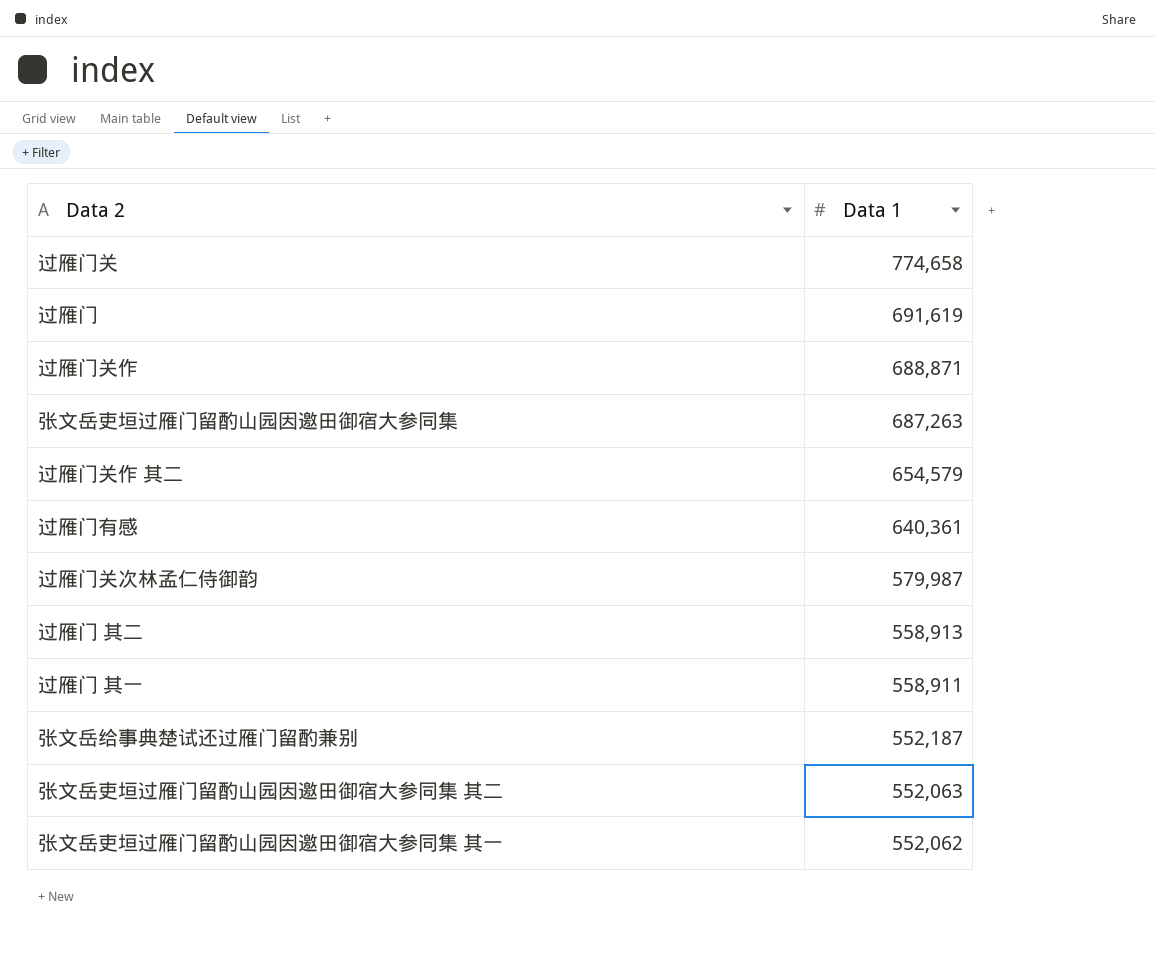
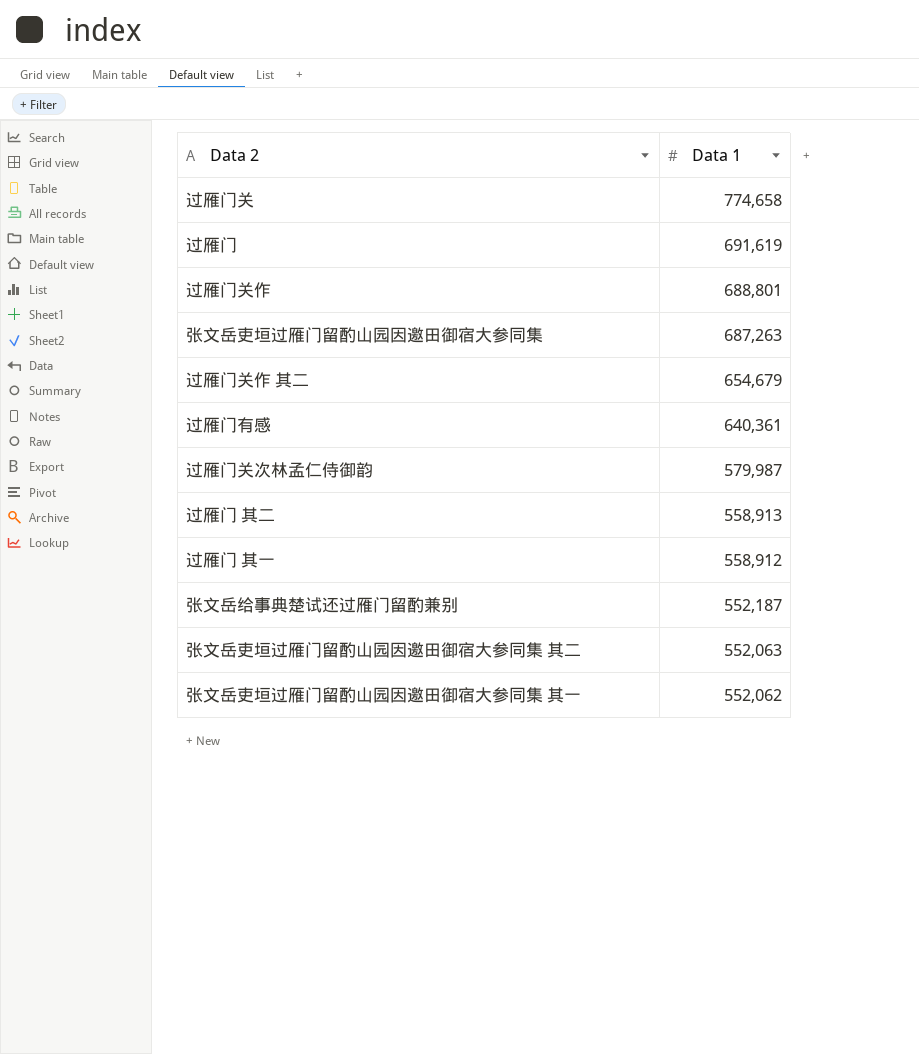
过雁门关作 | Data 1: 688,871 -> 688,801
过雁门关作 其二 | Data 1: 654,579 -> 654,679
过雁门 其一 | Data 1: 558,911 -> 558,912

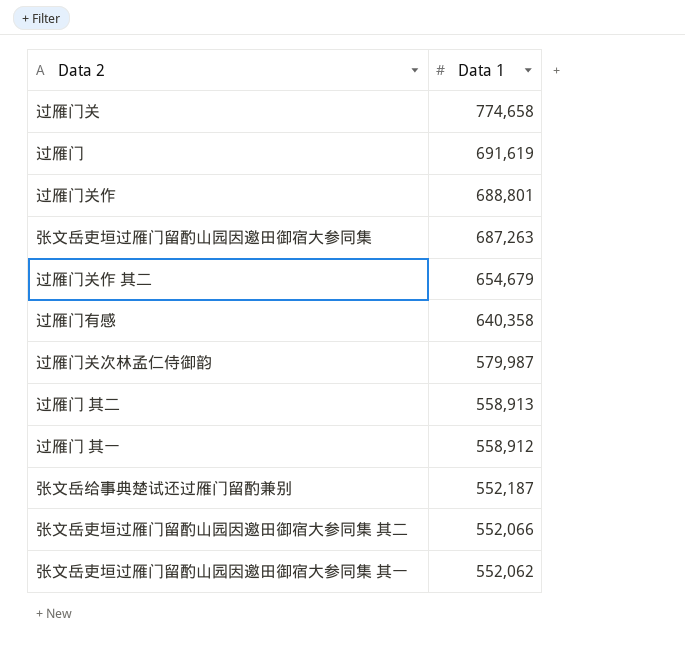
过雁门有感 | Data 1: 640,361 -> 640,358
张文岳吏垣过雁门留酌山园因邀田御宿大参同集 其二 | Data 1: 552,063 -> 552,066

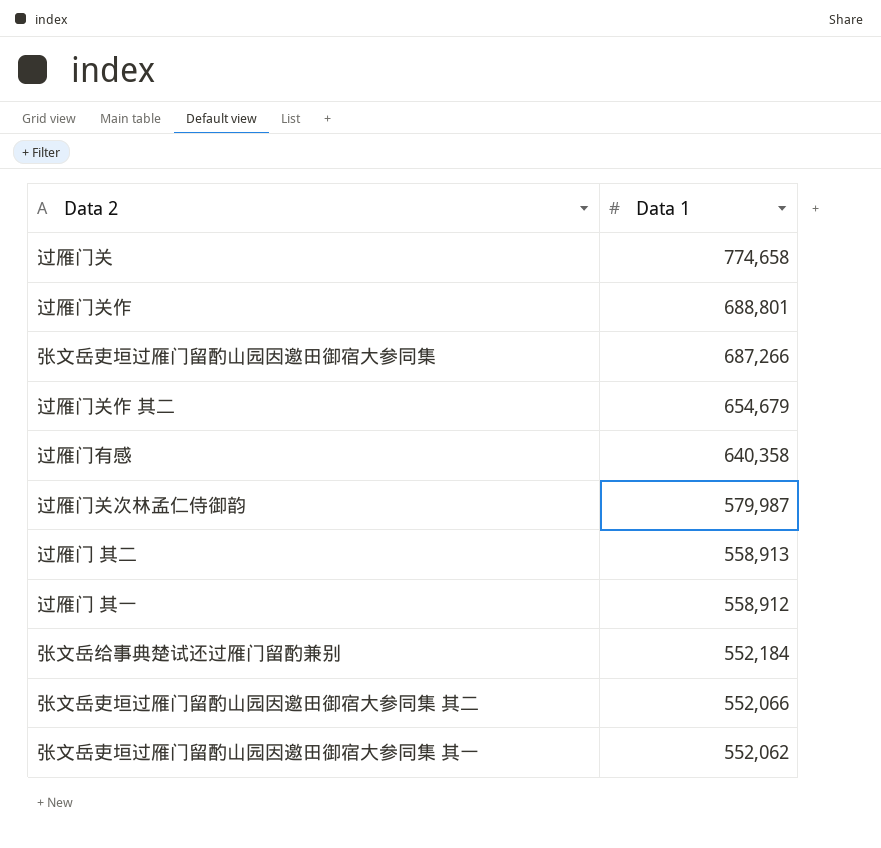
row 过雁门: 691,619 -> none
张文岳吏垣过雁门留酌山园因邀田御宿大参同集 | Data 1: 687,263 -> 687,266
张文岳给事典楚试还过雁门留酌兼别 | Data 1: 552,187 -> 552,184

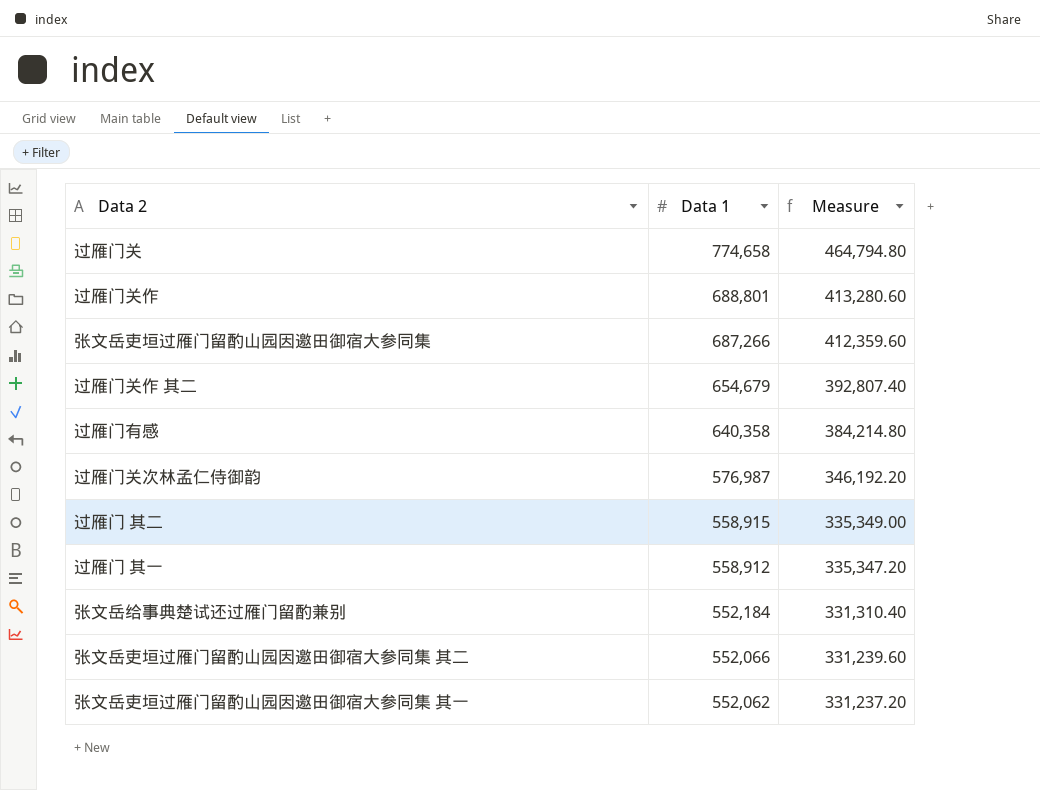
column Measure | formula: none -> [Data 1] * 0.6
过雁门关次林孟仁侍御韵 | Data 1: 579,987 -> 576,987
过雁门 其二 | Data 1: 558,913 -> 558,915

